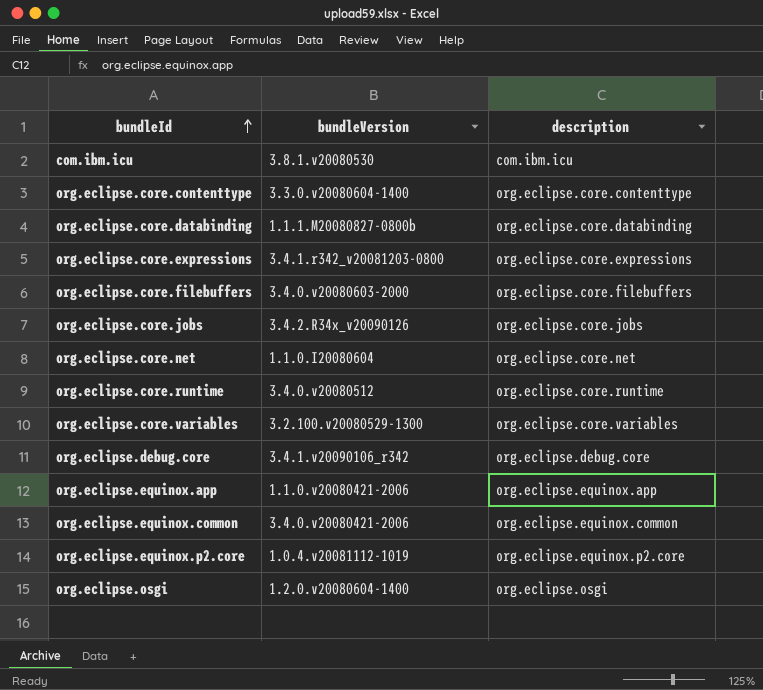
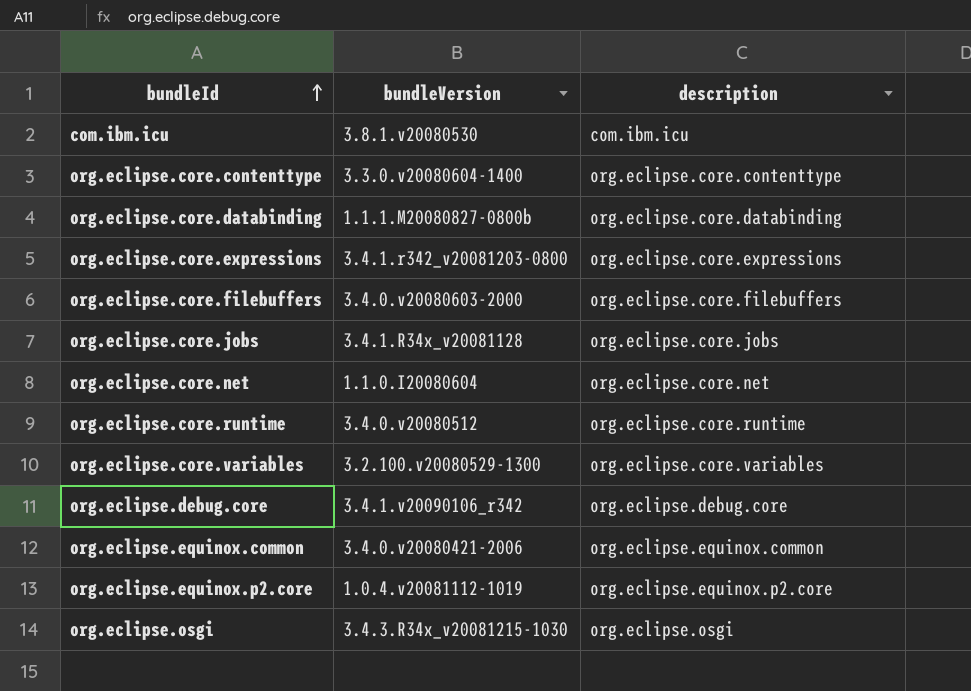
row org.eclipse.equinox.app: 1.1.0.v20080421-2006 | org.eclipse.equinox.app -> none
org.eclipse.core.jobs | bundleVersion: 3.4.2.R34x_v20090126 -> 3.4.1.R34x_v20081128
org.eclipse.osgi | bundleVersion: 1.2.0.v20080604-1400 -> 3.4.3.R34x_v20081215-1030

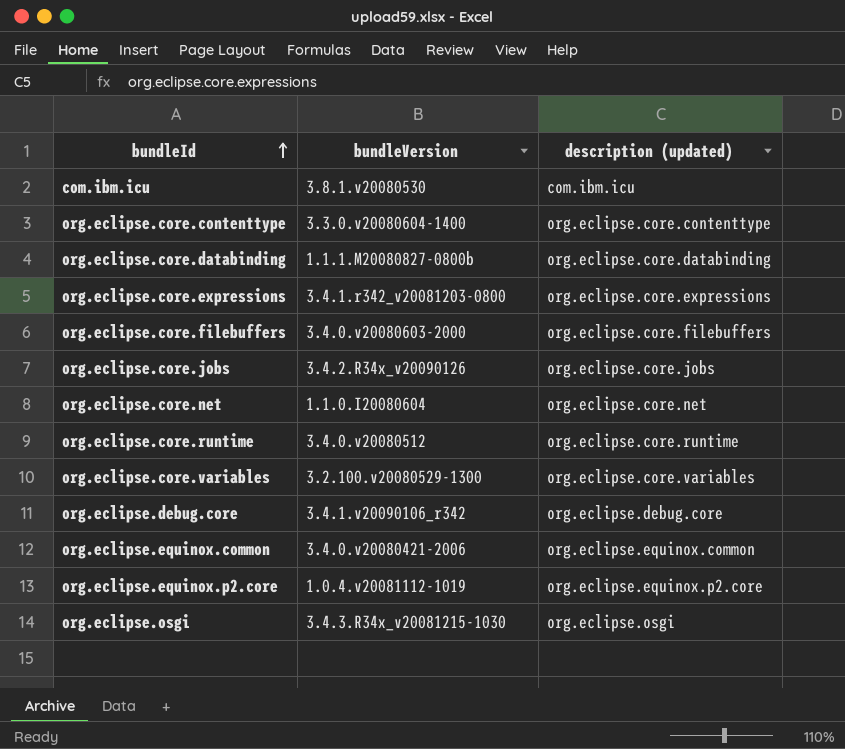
column name: description -> description (updated)
org.eclipse.core.jobs | bundleVersion: 3.4.1.R34x_v20081128 -> 3.4.2.R34x_v20090126

